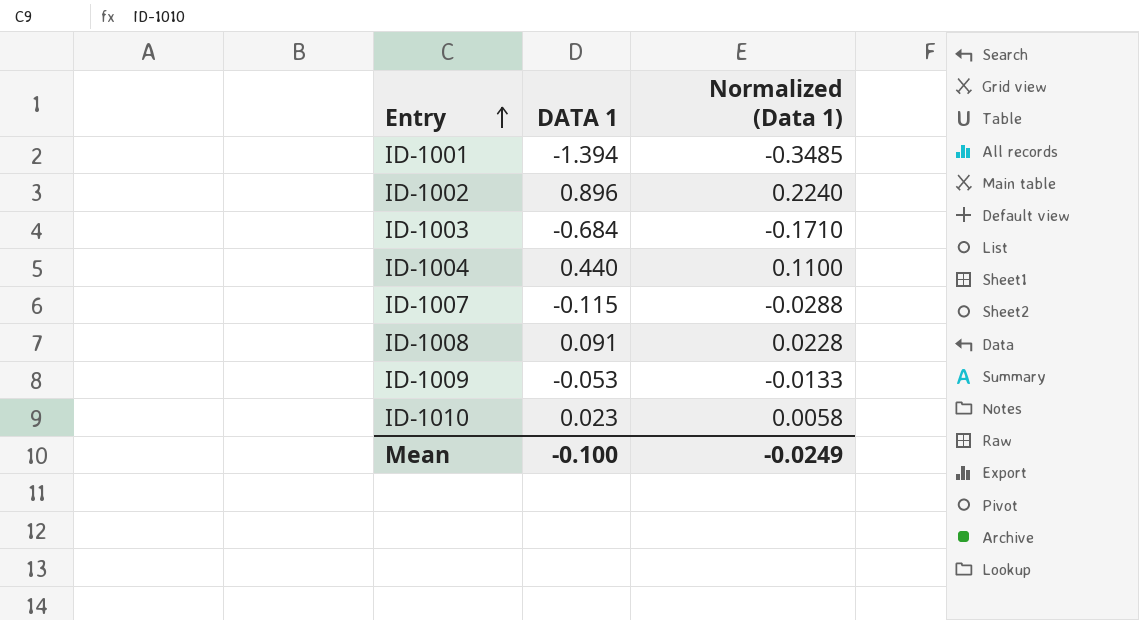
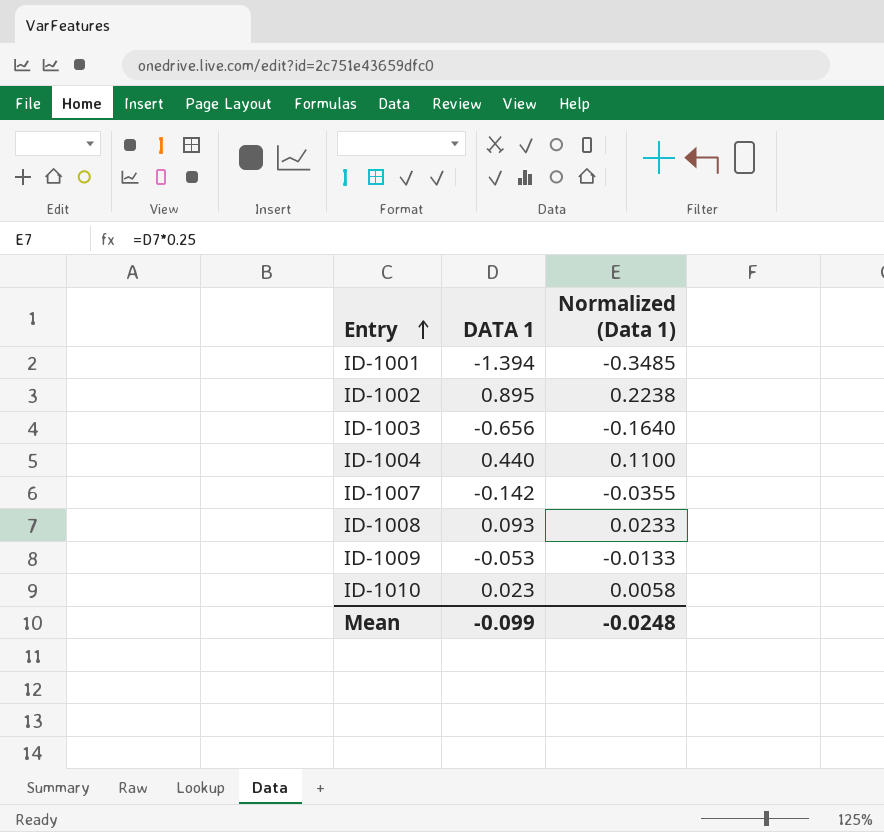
ID-1002 | DATA 1: 0.896 -> 0.895
ID-1002 | Normalized (Data 1): 0.2240 -> 0.2238
ID-1003 | DATA 1: -0.684 -> -0.656
ID-1003 | Normalized (Data 1): -0.1710 -> -0.1640
ID-1007 | DATA 1: -0.115 -> -0.142
ID-1007 | Normalized (Data 1): -0.0288 -> -0.0355
ID-1008 | DATA 1: 0.091 -> 0.093
ID-1008 | Normalized (Data 1): 0.0228 -> 0.0233
Mean | DATA 1: -0.100 -> -0.099
Mean | Normalized (Data 1): -0.0249 -> -0.0248

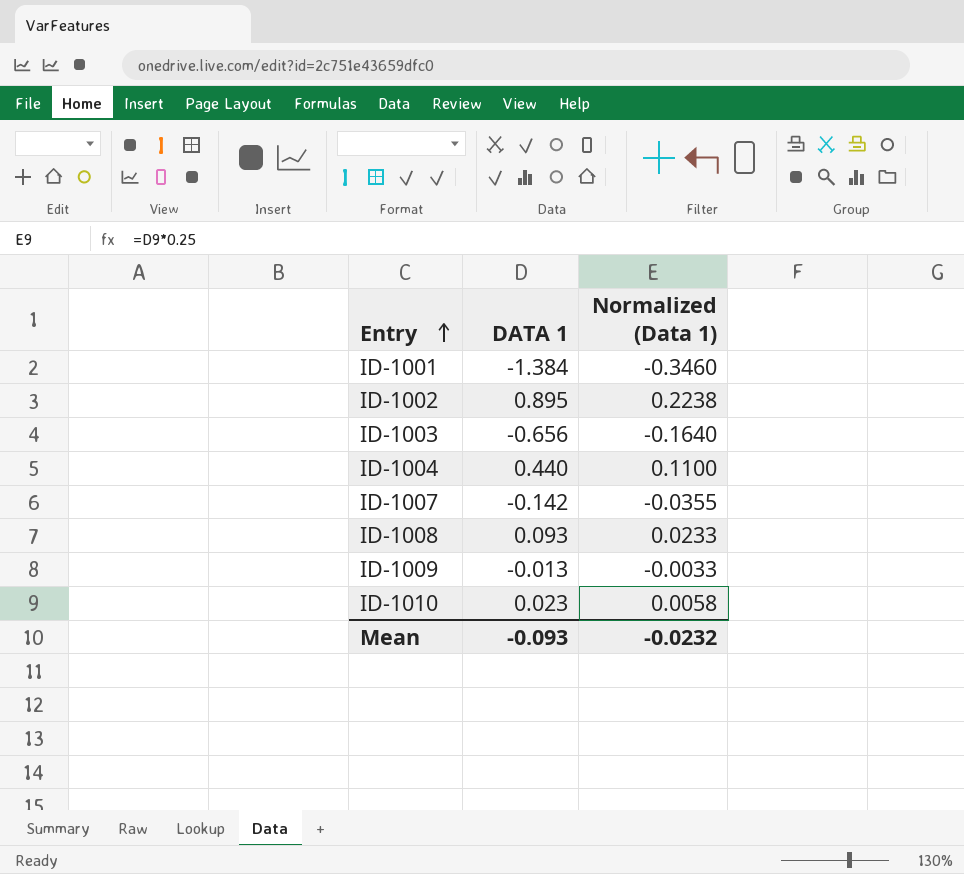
ID-1001 | DATA 1: -1.394 -> -1.384
ID-1001 | Normalized (Data 1): -0.3485 -> -0.3460
ID-1009 | DATA 1: -0.053 -> -0.013
ID-1009 | Normalized (Data 1): -0.0133 -> -0.0033
Mean | DATA 1: -0.099 -> -0.093
Mean | Normalized (Data 1): -0.0248 -> -0.0232

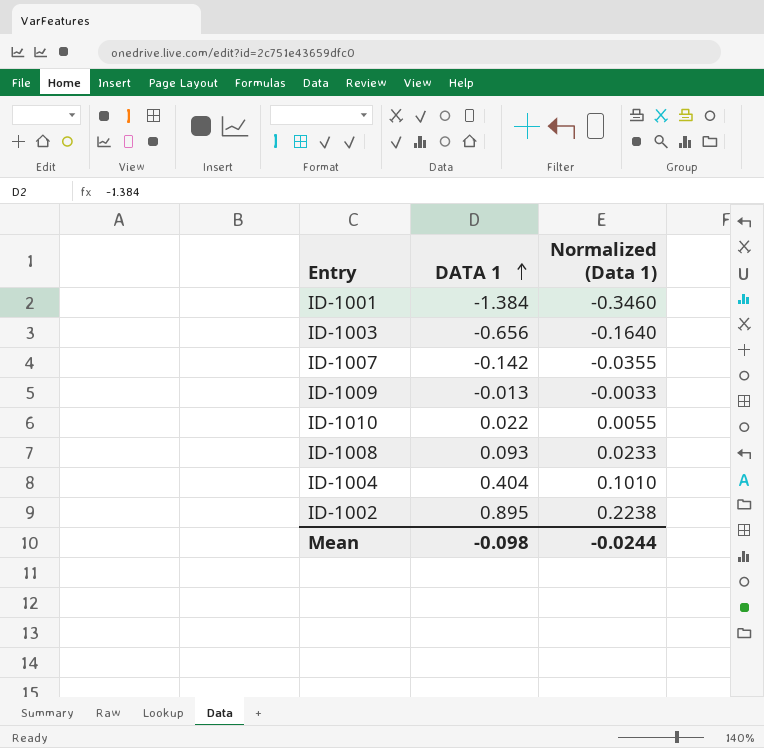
row order: Entry ascending -> DATA 1 ascending
ID-1010 | DATA 1: 0.023 -> 0.022
ID-1010 | Normalized (Data 1): 0.0058 -> 0.0055
ID-1004 | DATA 1: 0.440 -> 0.404
ID-1004 | Normalized (Data 1): 0.1100 -> 0.1010
Mean | DATA 1: -0.093 -> -0.098
Mean | Normalized (Data 1): -0.0232 -> -0.0244

